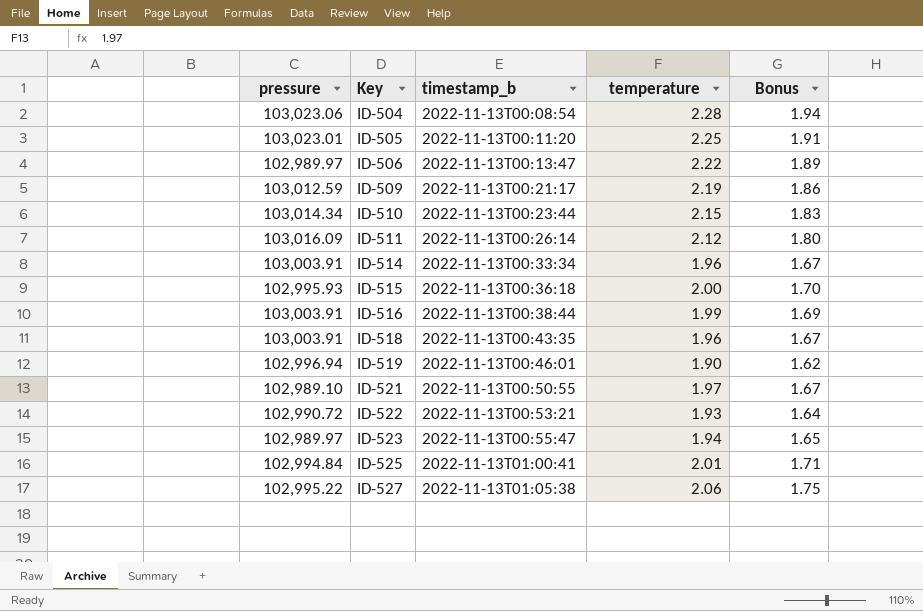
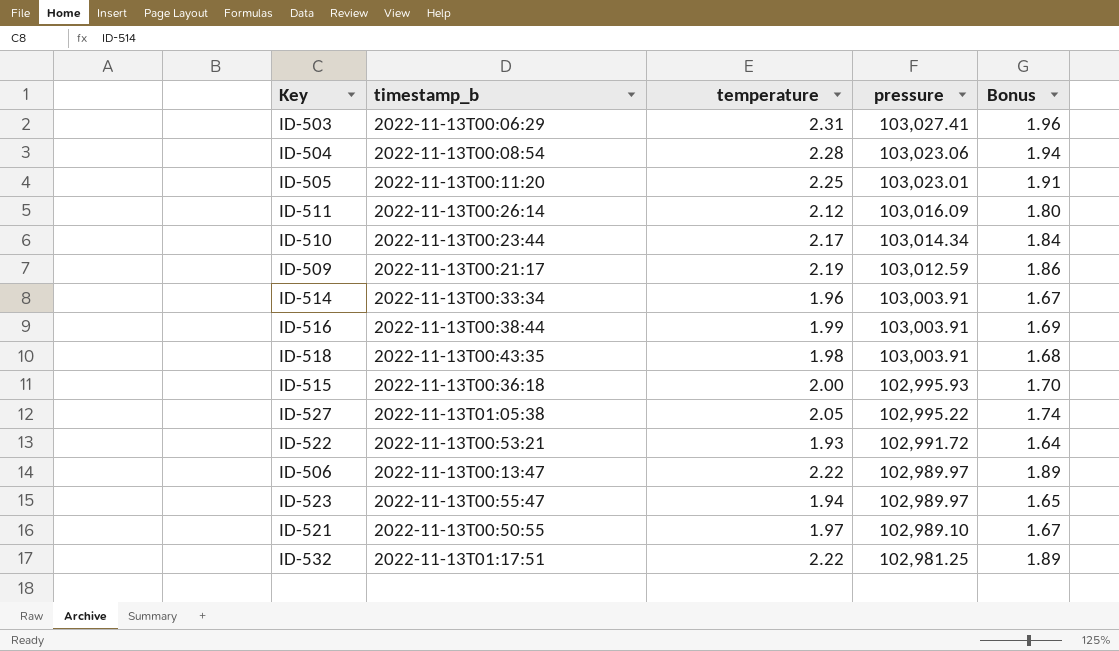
row order: Key ascending -> pressure descending
column pressure | position: 1 -> 4
row ID-519: 102,996.94 | 2022-11-13T00:46:01 | 1.90 | 1.62 -> none
row ID-525: 102,994.84 | 2022-11-13T01:00:41 | 2.01 | 1.71 -> none
row ID-503: none -> 2022-11-13T00:06:29 | 2.31 | 103,027.41 | 1.96
ID-510 | temperature: 2.15 -> 2.17
ID-510 | Bonus: 1.83 -> 1.84
ID-518 | temperature: 1.96 -> 1.98
ID-518 | Bonus: 1.67 -> 1.68
ID-527 | temperature: 2.06 -> 2.05
ID-527 | Bonus: 1.75 -> 1.74
ID-522 | pressure: 102,990.72 -> 102,991.72
row ID-532: none -> 2022-11-13T01:17:51 | 2.22 | 102,981.25 | 1.89

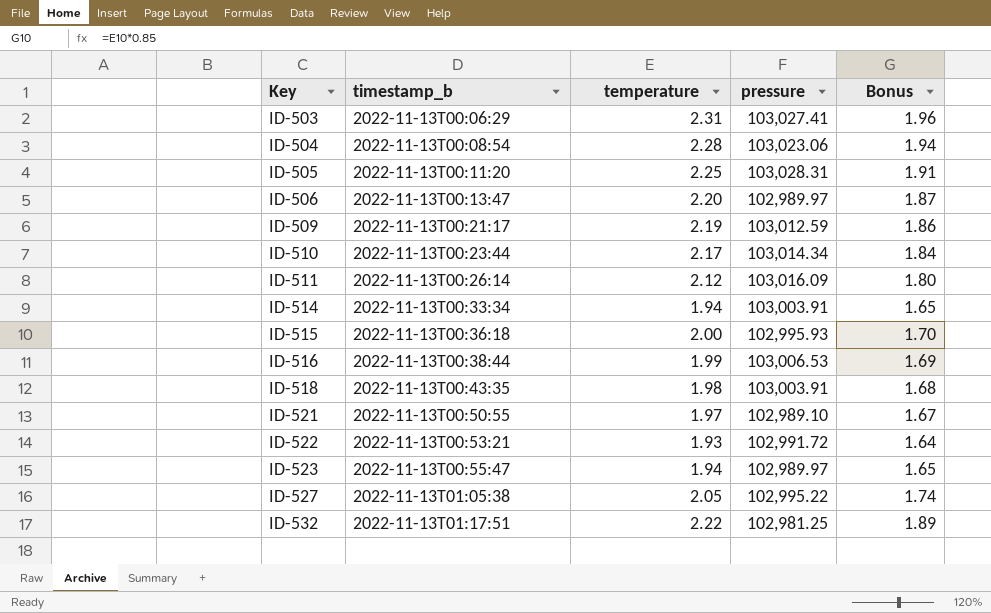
row order: pressure descending -> Key ascending
ID-505 | pressure: 103,023.01 -> 103,028.31
ID-506 | temperature: 2.22 -> 2.20
ID-506 | Bonus: 1.89 -> 1.87
ID-514 | temperature: 1.96 -> 1.94
ID-514 | Bonus: 1.67 -> 1.65
ID-516 | pressure: 103,003.91 -> 103,006.53

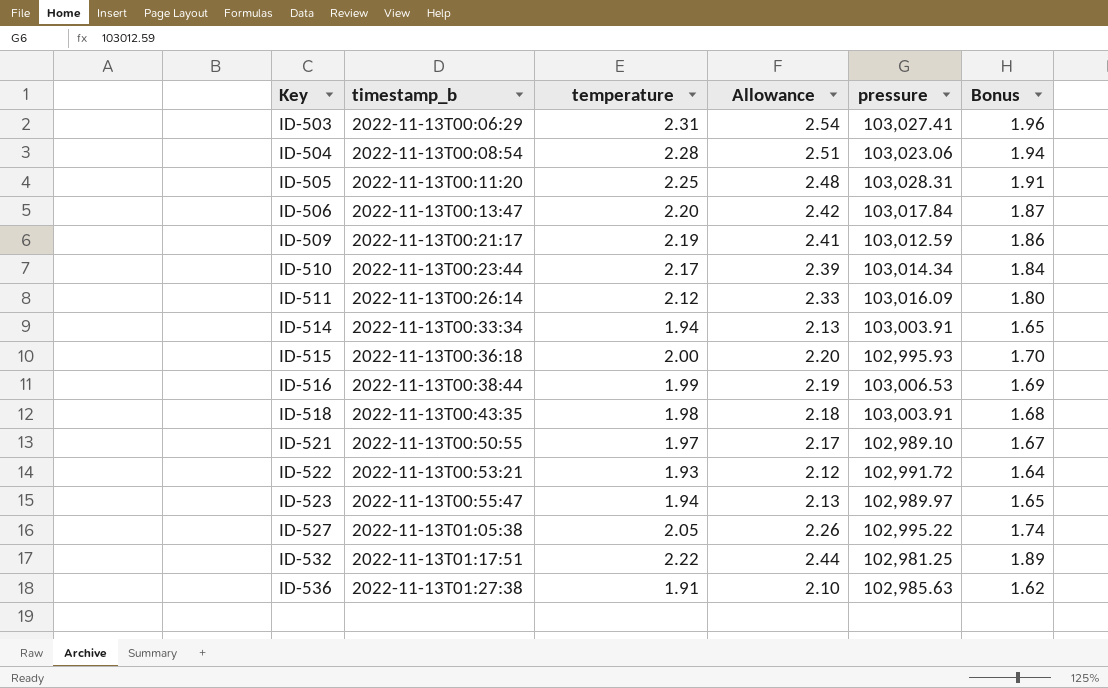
column Allowance | formula: none -> [temperature] * 1.1
ID-506 | pressure: 102,989.97 -> 103,017.84
row ID-536: none -> 2022-11-13T01:27:38 | 1.91 | 2.10 | 102,985.63 | 1.62

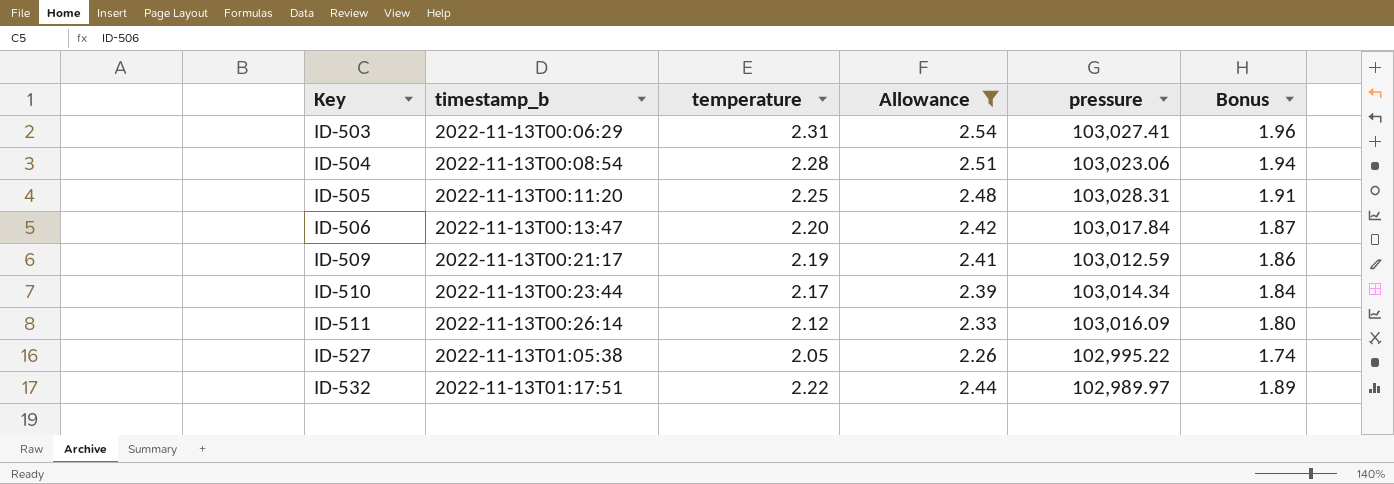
filter: none -> Allowance >= 2.26
ID-532 | pressure: 102,981.25 -> 102,989.97

